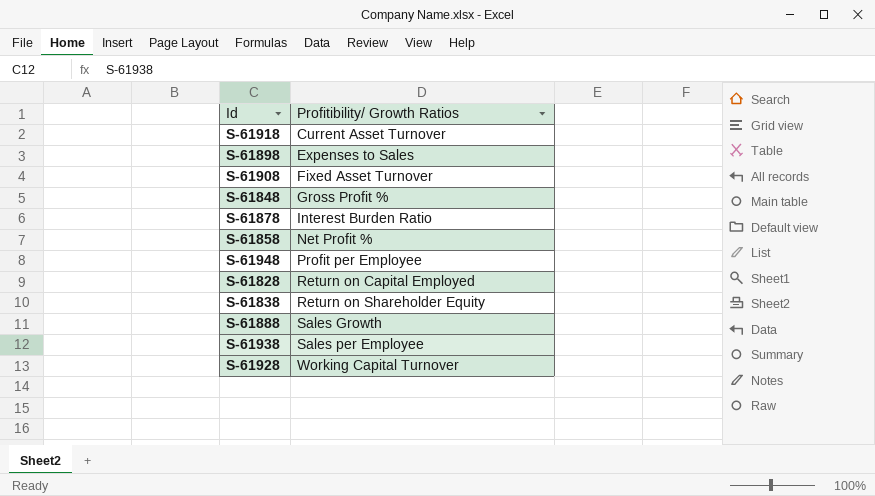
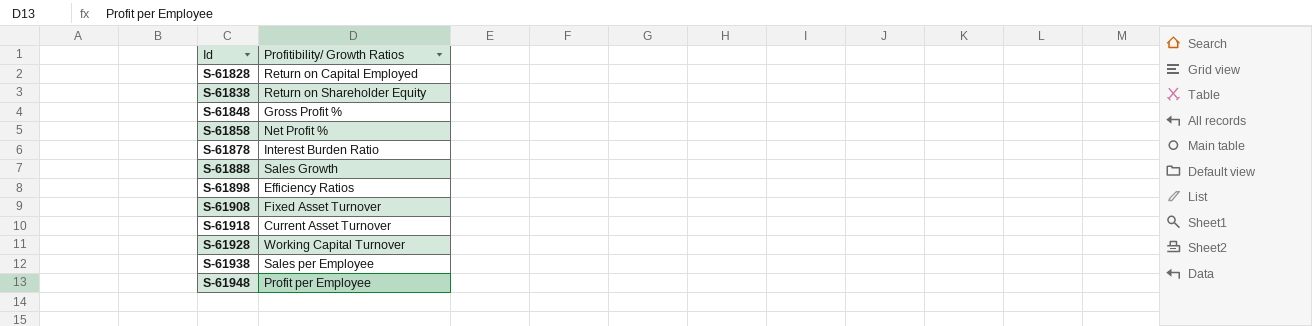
row order: Profitibility/ Growth Ratios ascending -> Id ascending
S-61898 | Profitibility/ Growth Ratios: Expenses to Sales -> Efficiency Ratios

